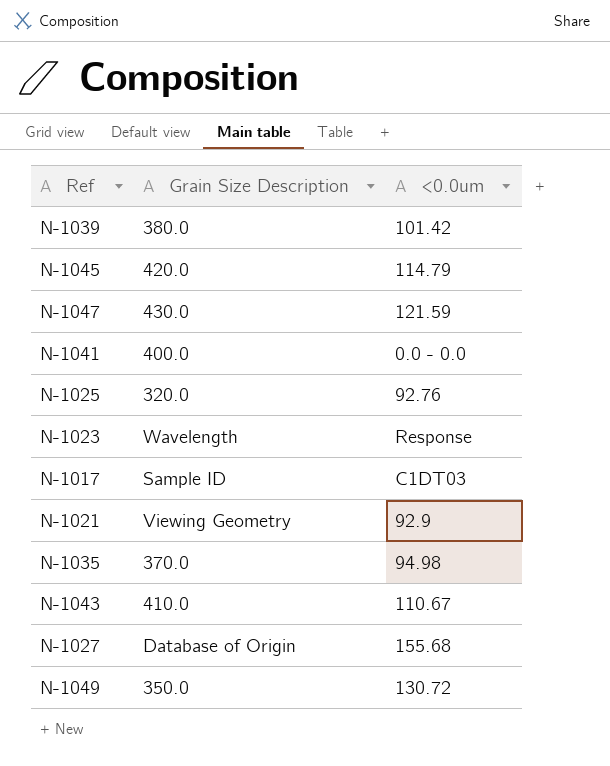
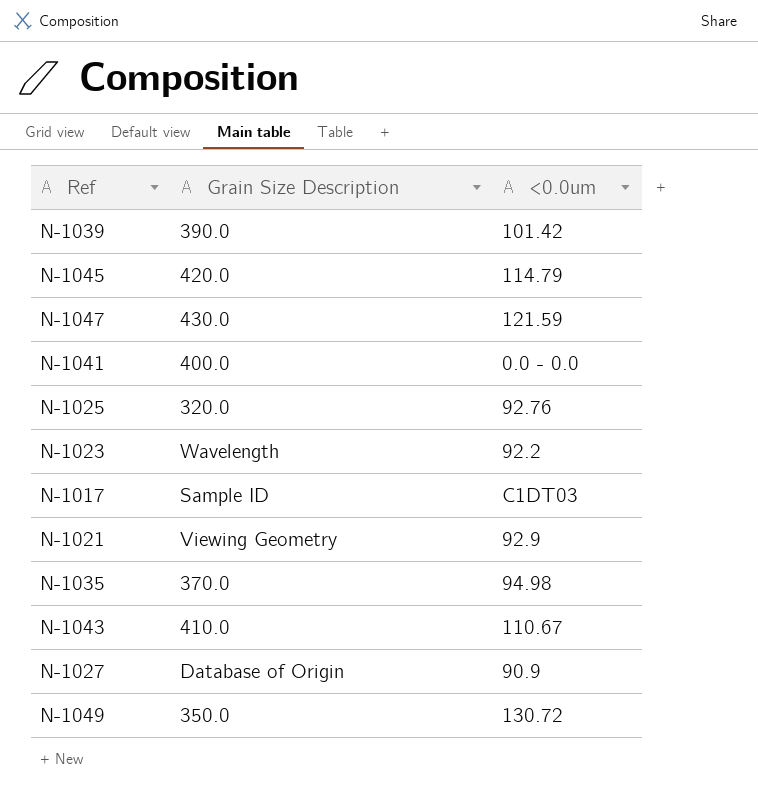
N-1039 | Grain Size Description: 380.0 -> 390.0
N-1023 | <0.0um: Response -> 92.2
N-1027 | <0.0um: 155.68 -> 90.9

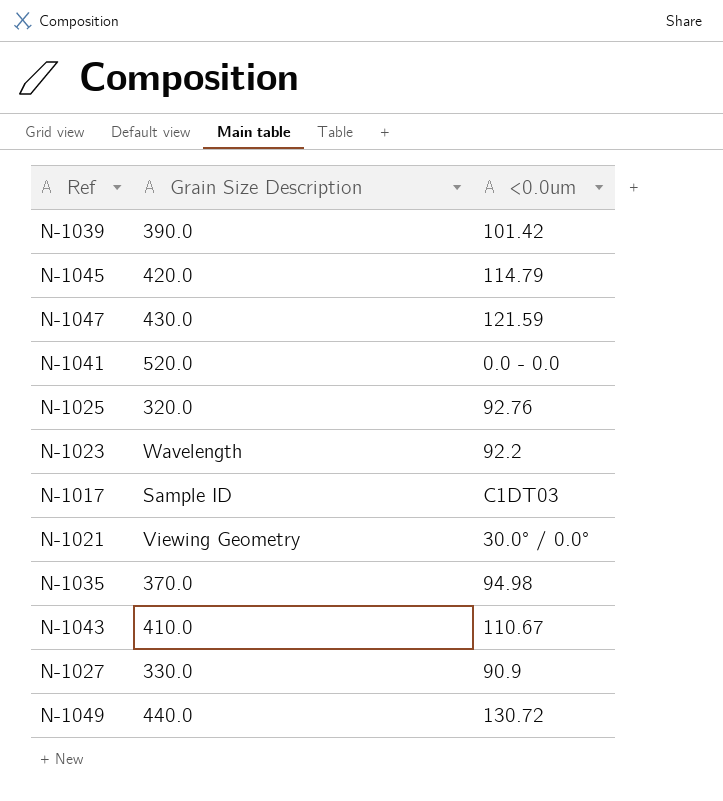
N-1041 | Grain Size Description: 400.0 -> 520.0
N-1021 | <0.0um: 92.9 -> 30.0° / 0.0°
N-1027 | Grain Size Description: Database of Origin -> 330.0
N-1049 | Grain Size Description: 350.0 -> 440.0

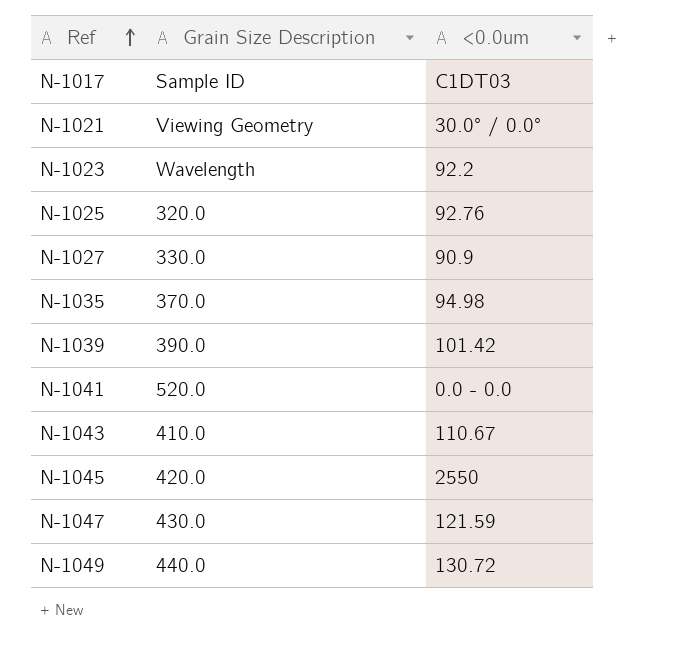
row order: none -> Ref ascending
N-1045 | <0.0um: 114.79 -> 2550

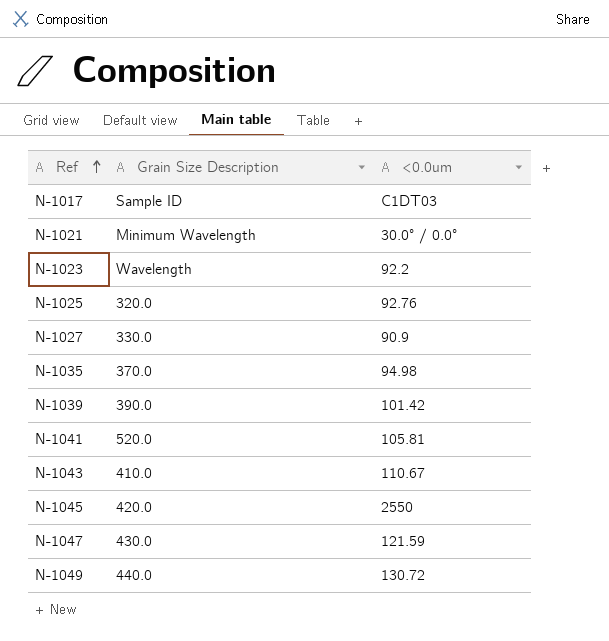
N-1021 | Grain Size Description: Viewing Geometry -> Minimum Wavelength
N-1041 | <0.0um: 0.0 - 0.0 -> 105.81

